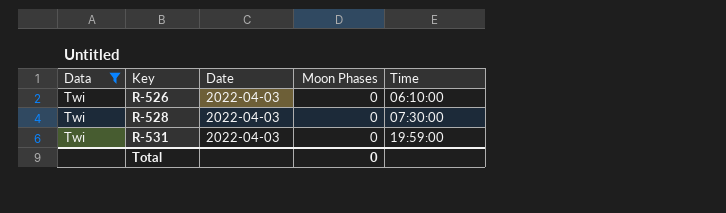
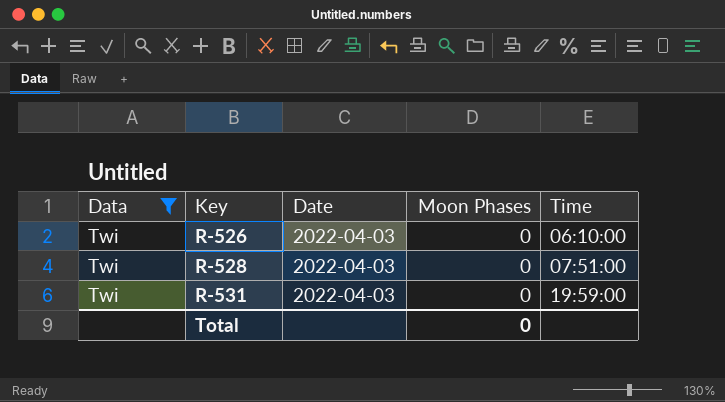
R-528 | Time: 07:30:00 -> 07:51:00

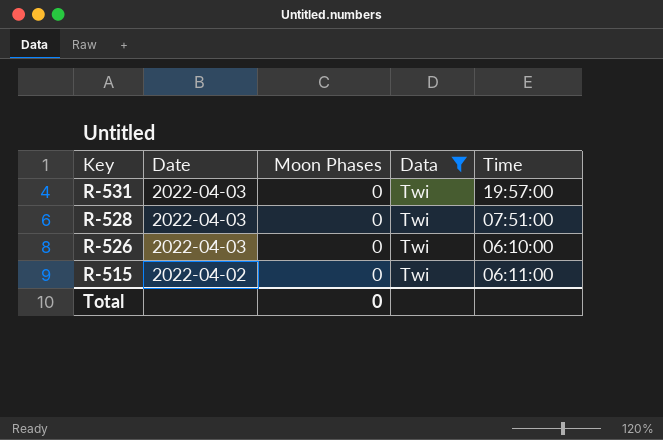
row order: Key ascending -> Key descending
column Data | position: 1 -> 4
R-531 | Time: 19:59:00 -> 19:57:00
row R-515: none -> 2022-04-02 | 0 | Twi | 06:11:00

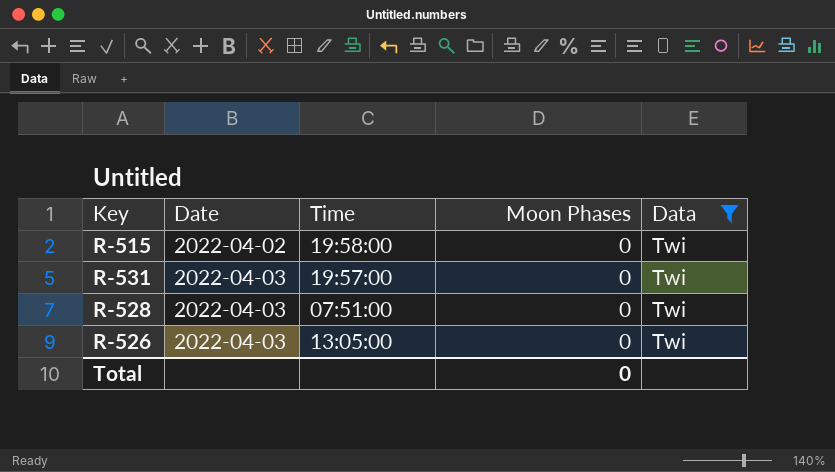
row order: Key descending -> Date ascending
column Time | position: 5 -> 3
R-515 | Time: 06:11:00 -> 19:58:00
R-526 | Time: 06:10:00 -> 13:05:00

